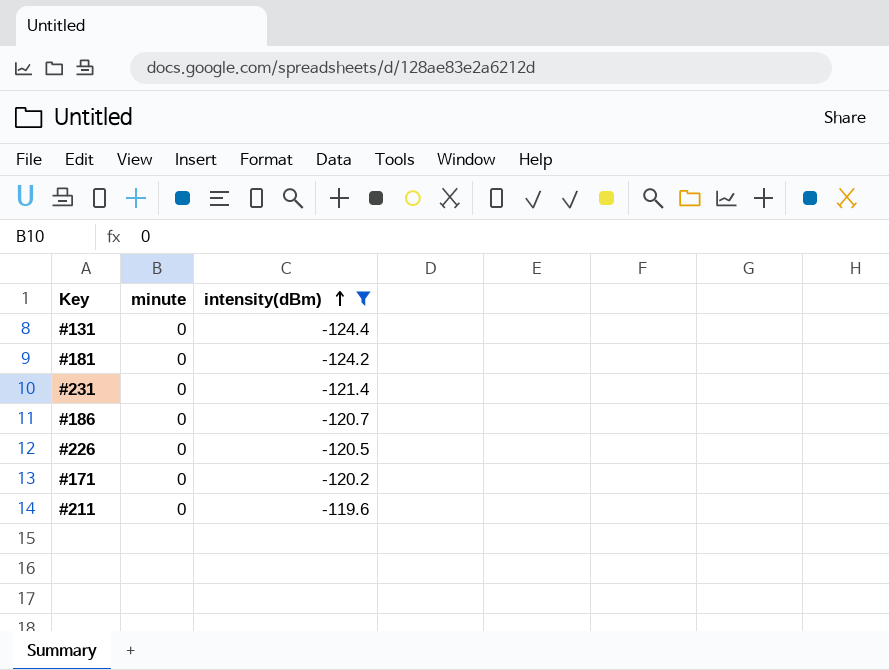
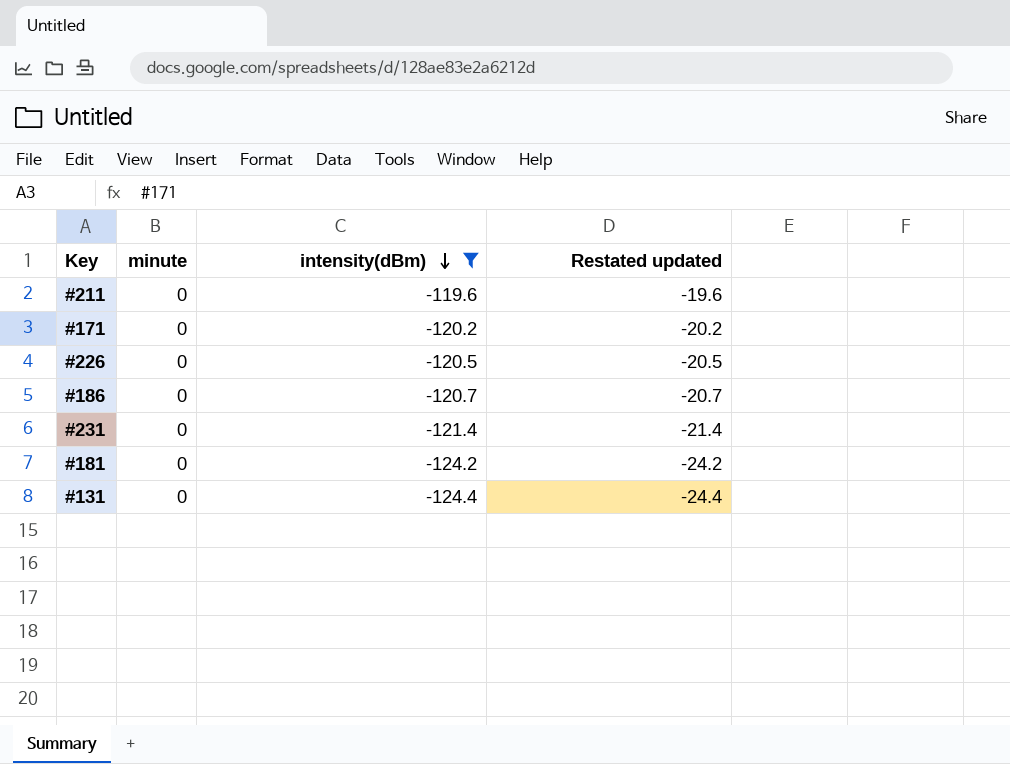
row order: intensity(dBm) ascending -> intensity(dBm) descending
column Restated updated | formula: none -> [intensity(dBm)] + 100

